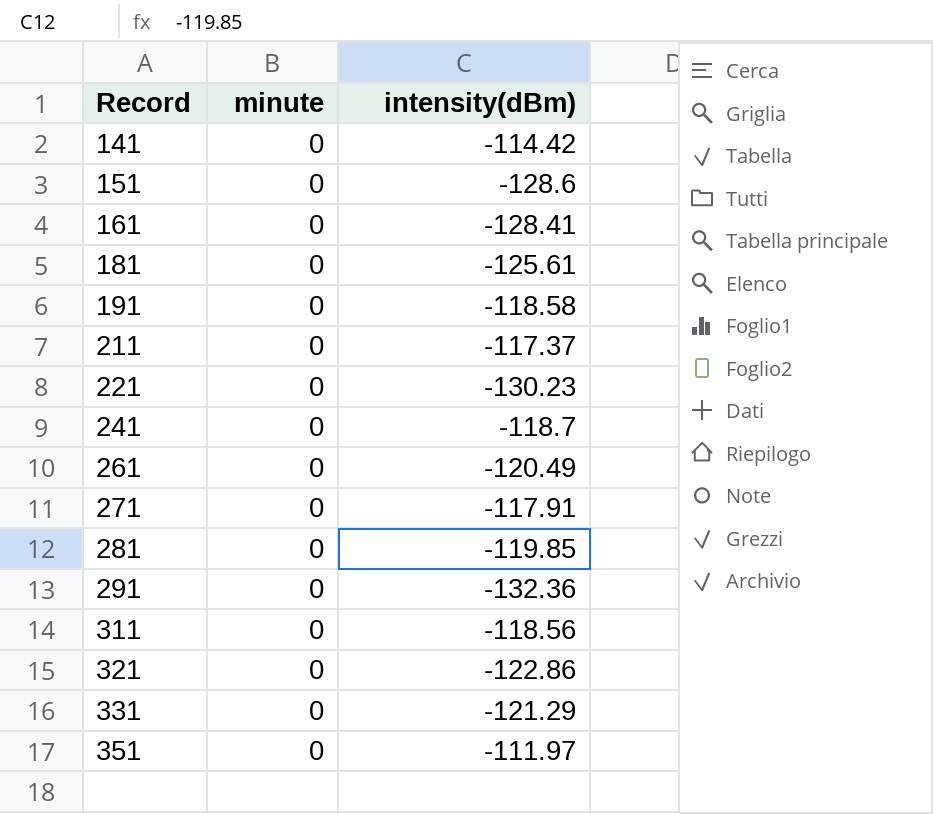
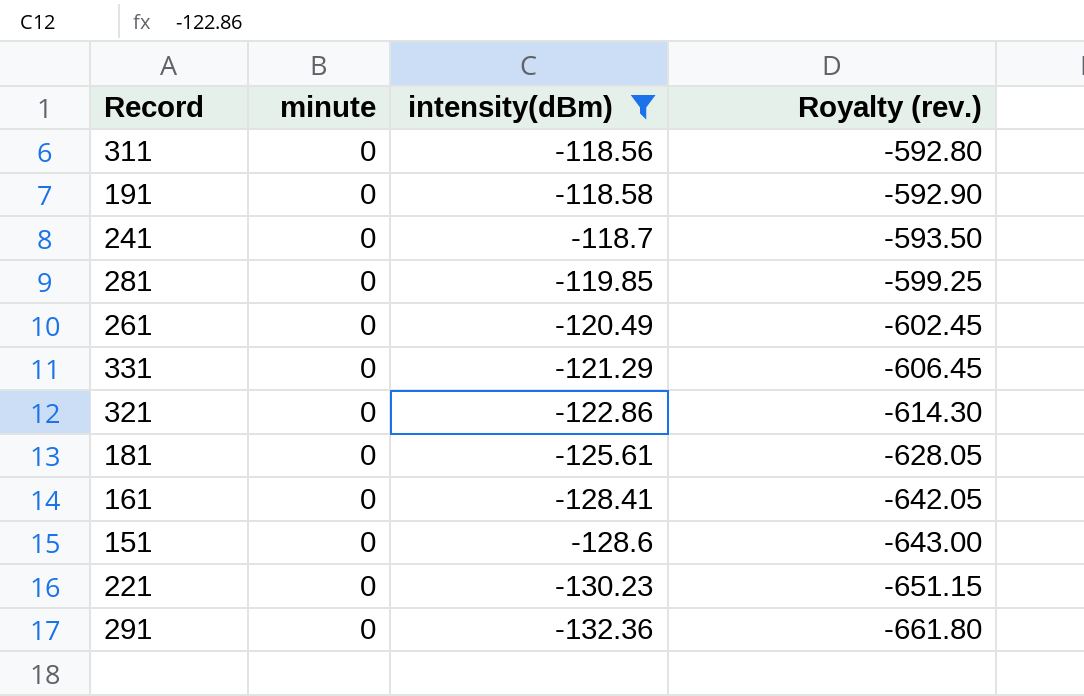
filter: none -> intensity(dBm) <= -118.56
row order: Record ascending -> intensity(dBm) descending
column Royalty (rev.) | formula: none -> [intensity(dBm)] * 5

